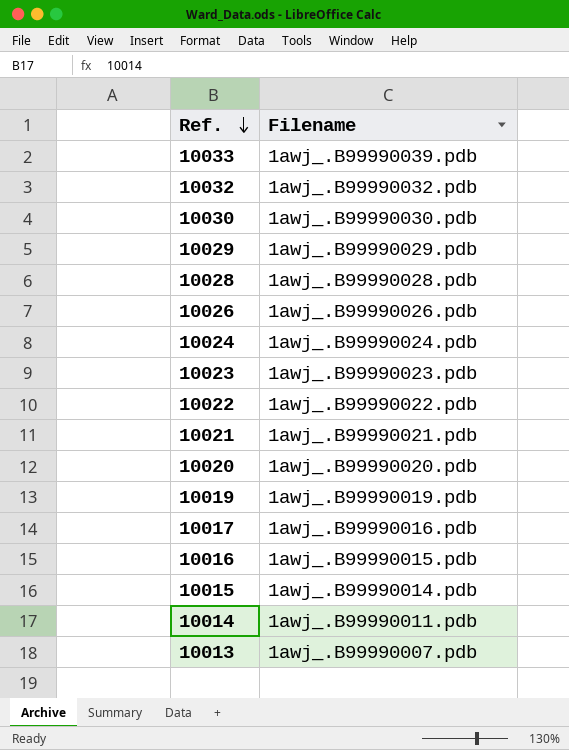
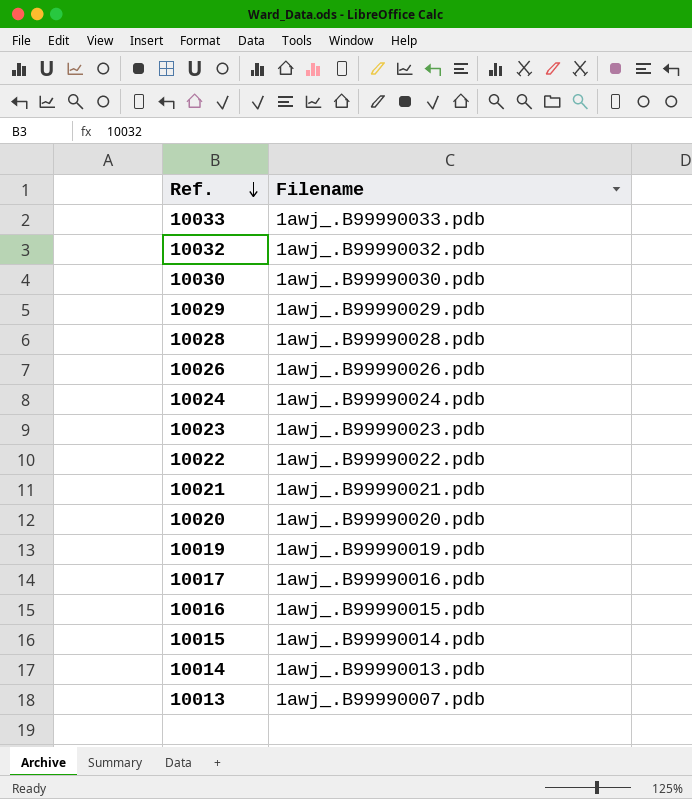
10033 | Filename: 1awj_.B99990039.pdb -> 1awj_.B99990033.pdb
10014 | Filename: 1awj_.B99990011.pdb -> 1awj_.B99990013.pdb

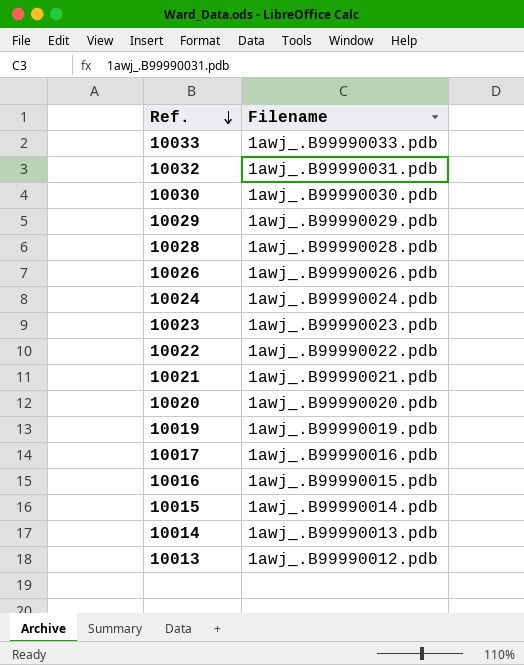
10032 | Filename: 1awj_.B99990032.pdb -> 1awj_.B99990031.pdb
10013 | Filename: 1awj_.B99990007.pdb -> 1awj_.B99990012.pdb

